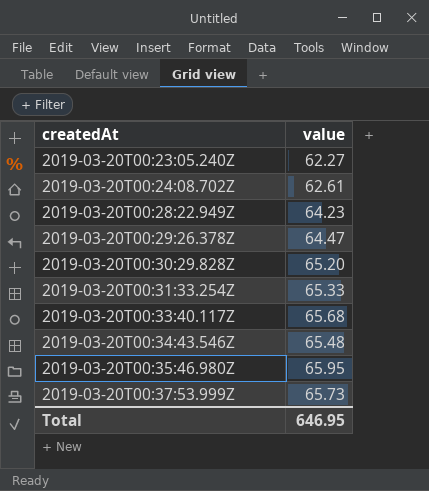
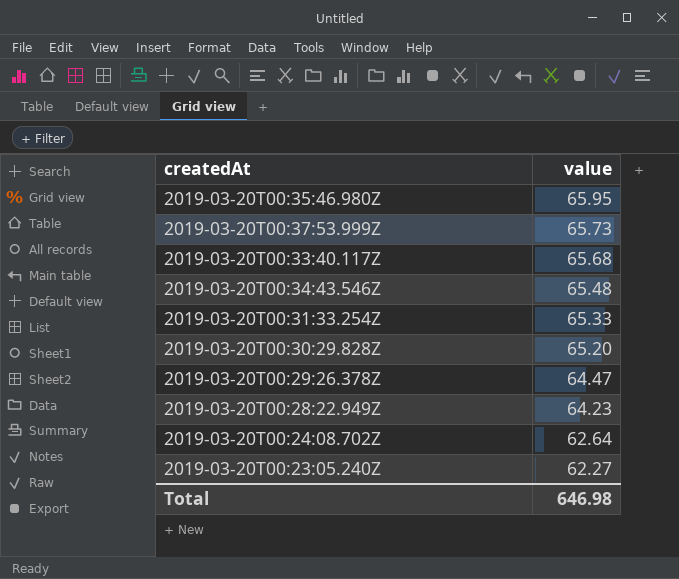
row order: createdAt ascending -> value descending
2019-03-20T00:24:08.702Z | value: 62.61 -> 62.64
Total | value: 646.95 -> 646.98

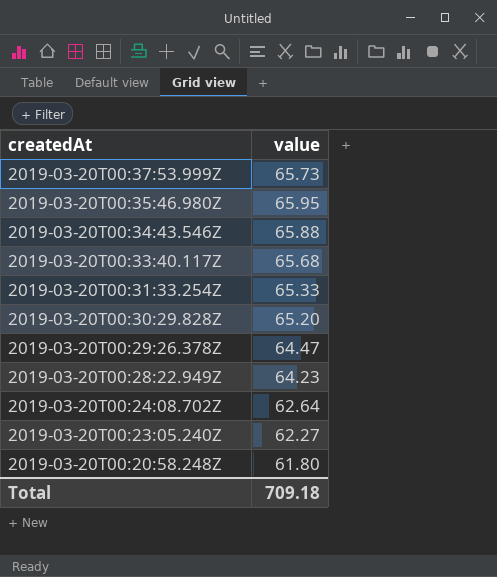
row order: value descending -> createdAt descending
2019-03-20T00:34:43.546Z | value: 65.48 -> 65.88
row 2019-03-20T00:20:58.248Z: none -> 61.80
Total | value: 646.98 -> 709.18

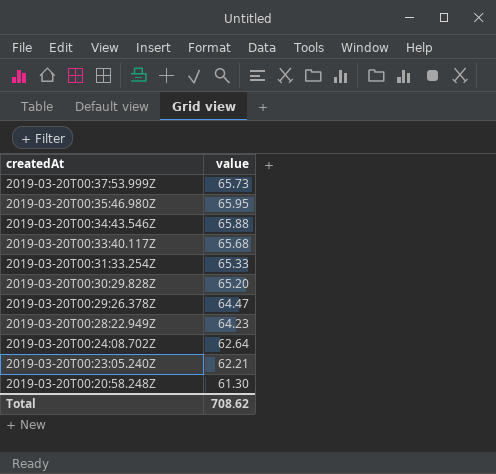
2019-03-20T00:23:05.240Z | value: 62.27 -> 62.21
2019-03-20T00:20:58.248Z | value: 61.80 -> 61.30
Total | value: 709.18 -> 708.62

